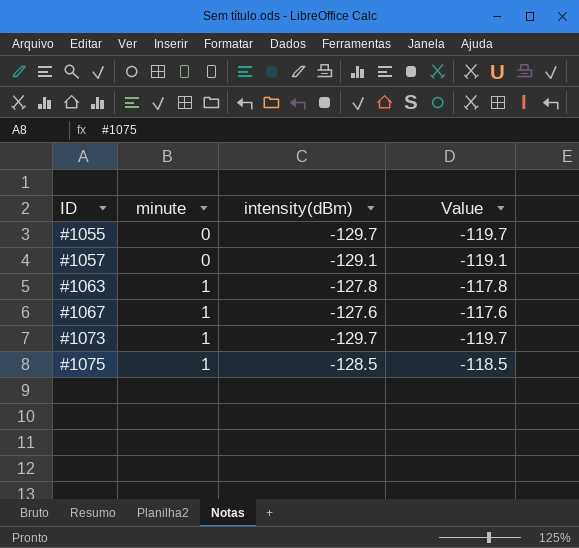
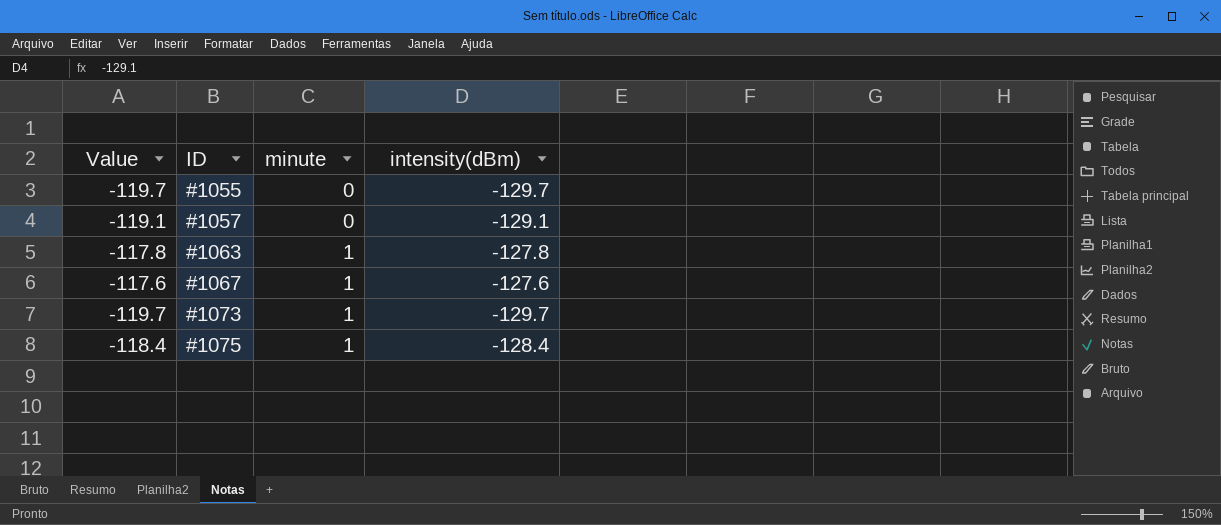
column Value | position: 4 -> 1
#1075 | Value: -118.5 -> -118.4
#1075 | intensity(dBm): -128.5 -> -128.4

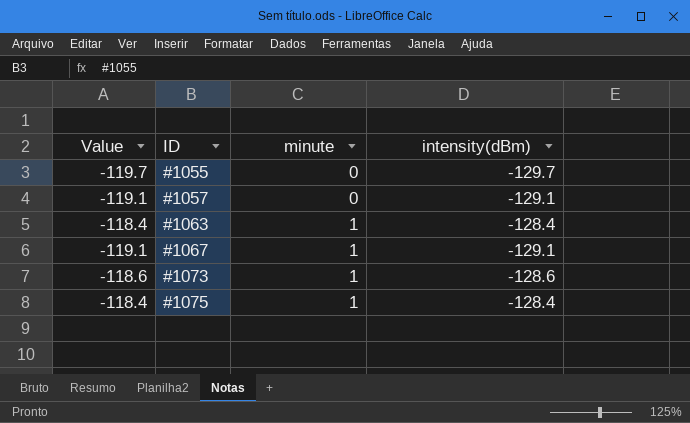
#1063 | Value: -117.8 -> -118.4
#1063 | intensity(dBm): -127.8 -> -128.4
#1067 | Value: -117.6 -> -119.1
#1067 | intensity(dBm): -127.6 -> -129.1
#1073 | Value: -119.7 -> -118.6
#1073 | intensity(dBm): -129.7 -> -128.6

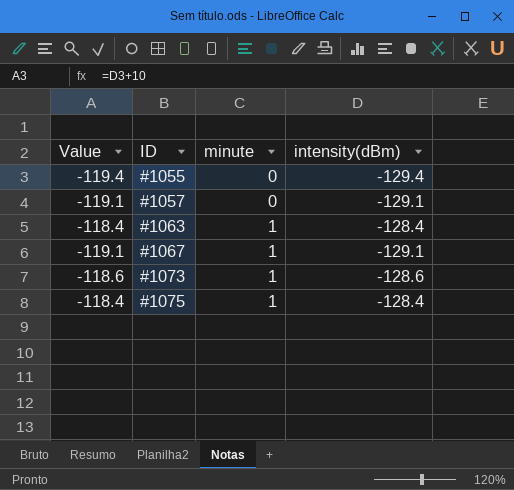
#1055 | Value: -119.7 -> -119.4
#1055 | intensity(dBm): -129.7 -> -129.4

